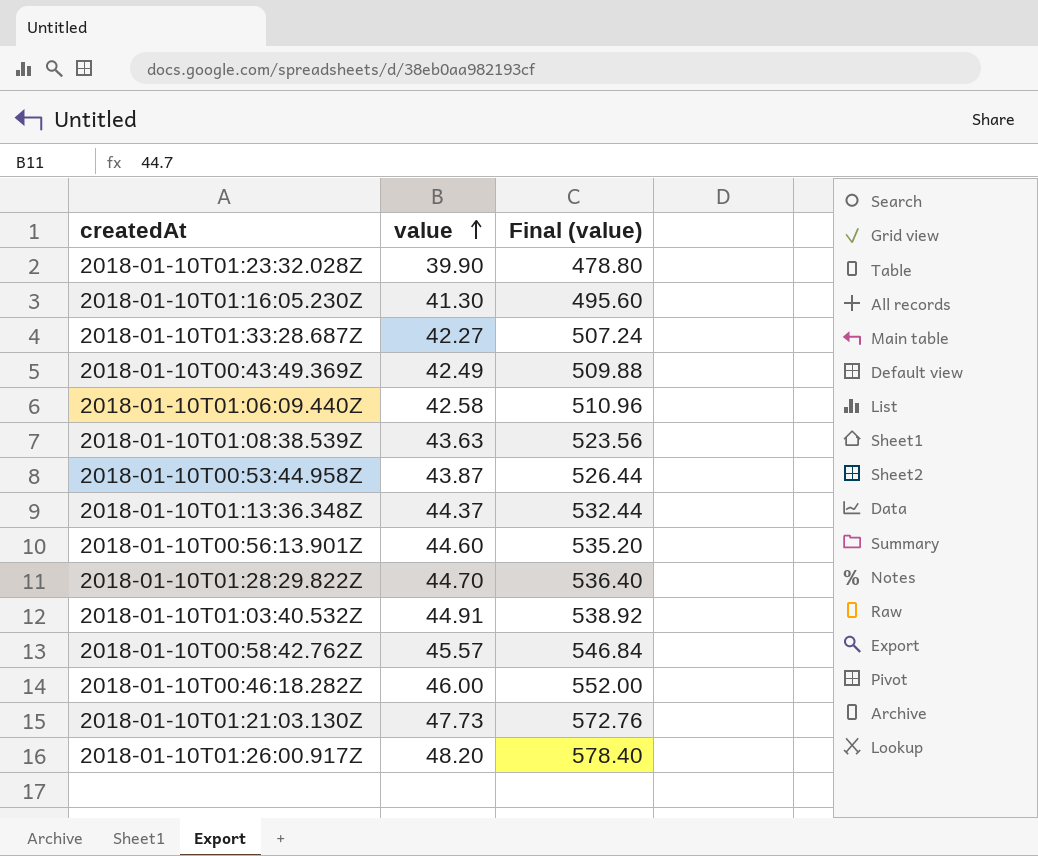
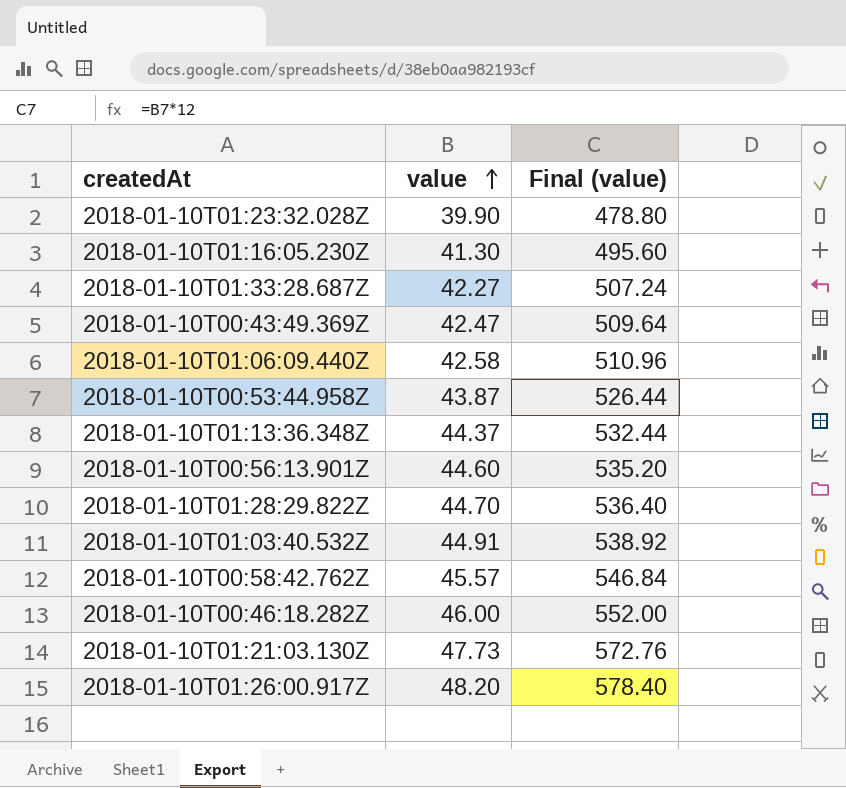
row 2018-01-10T01:08:38.539Z: 43.63 | 523.56 -> none
2018-01-10T00:43:49.369Z | value: 42.49 -> 42.47
2018-01-10T00:43:49.369Z | Final (value): 509.88 -> 509.64

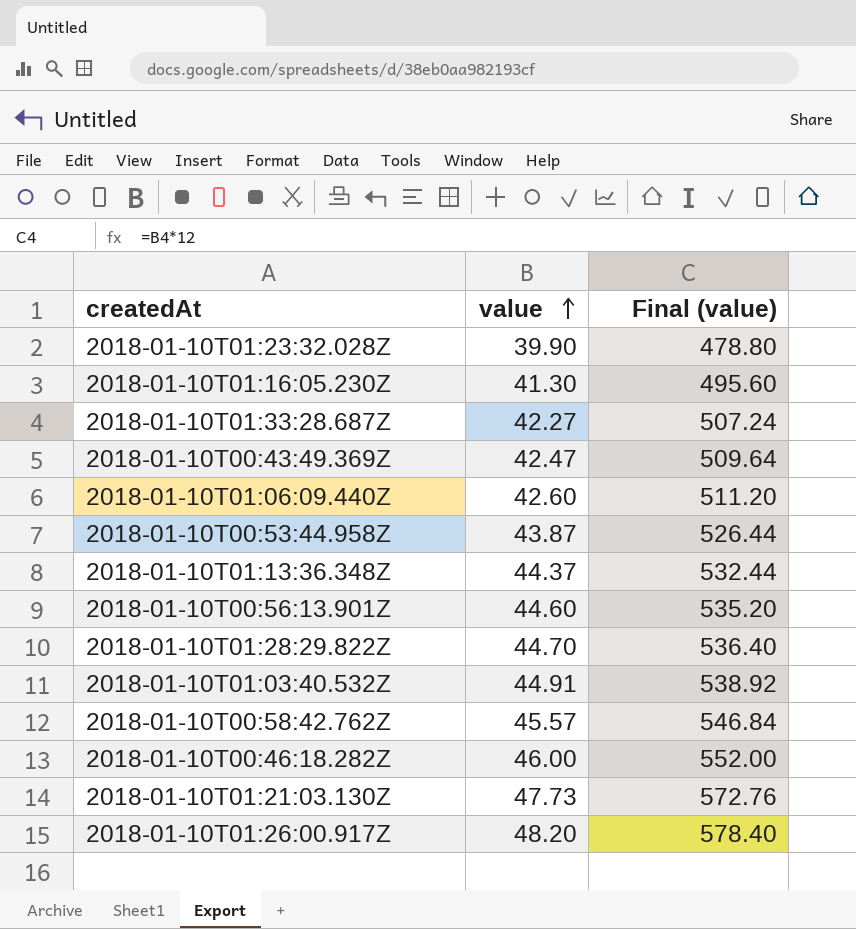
2018-01-10T01:06:09.440Z | value: 42.58 -> 42.60
2018-01-10T01:06:09.440Z | Final (value): 510.96 -> 511.20

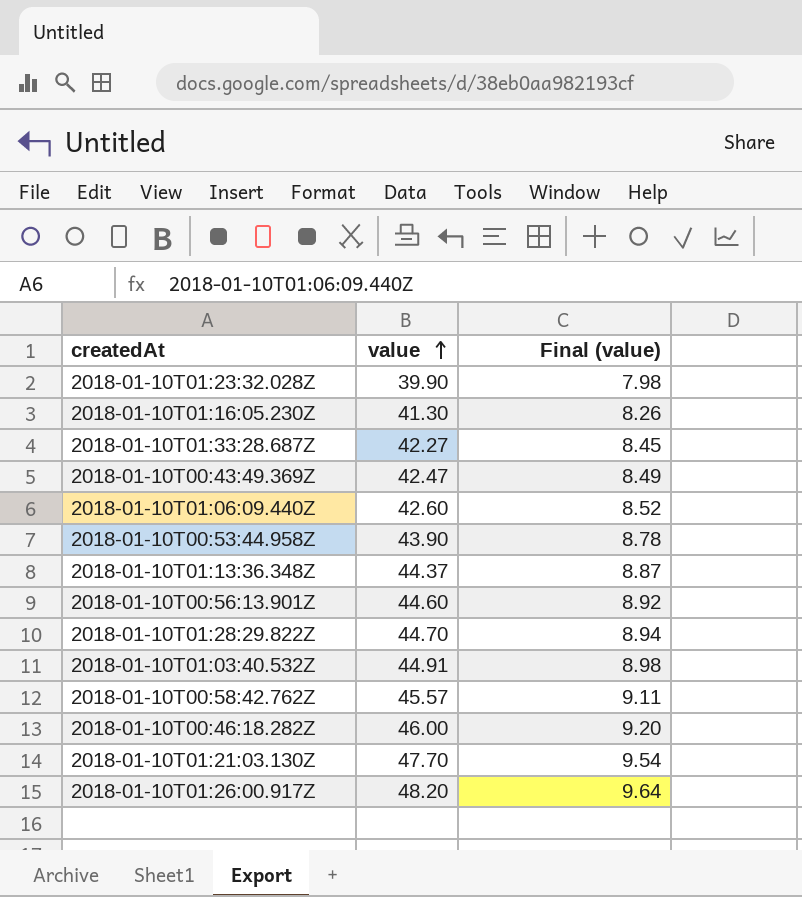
column Final (value) | formula: [value] * 12 -> [value] * 0.2
2018-01-10T00:53:44.958Z | value: 43.87 -> 43.90
2018-01-10T01:21:03.130Z | value: 47.73 -> 47.70

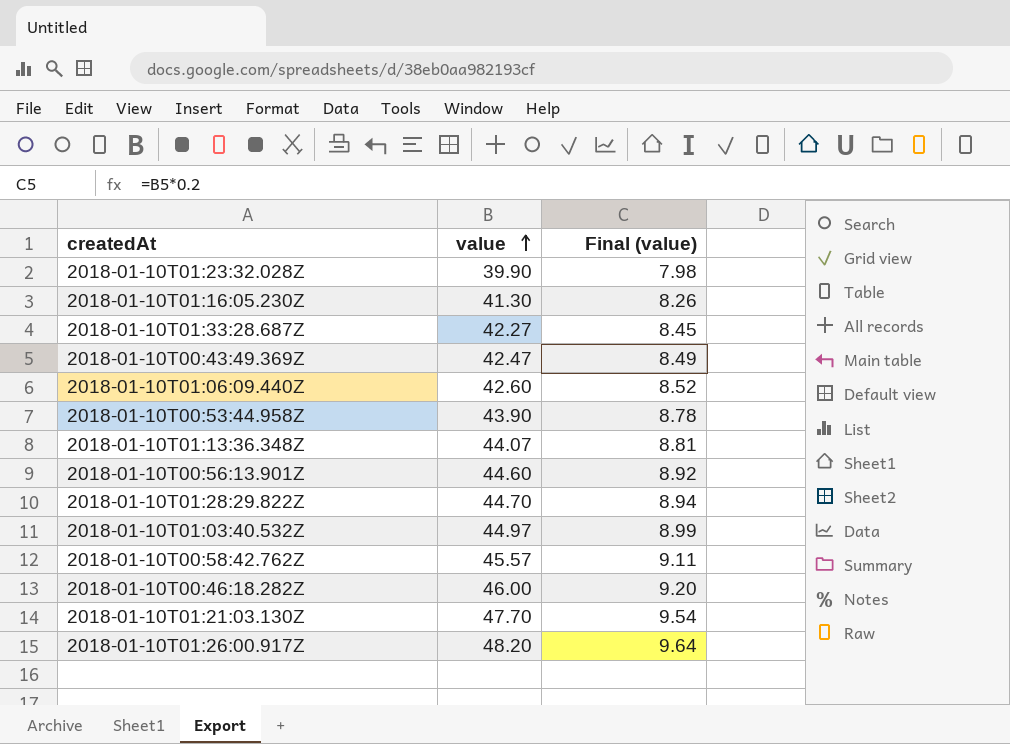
2018-01-10T01:13:36.348Z | value: 44.37 -> 44.07
2018-01-10T01:13:36.348Z | Final (value): 8.87 -> 8.81
2018-01-10T01:03:40.532Z | value: 44.91 -> 44.97
2018-01-10T01:03:40.532Z | Final (value): 8.98 -> 8.99

